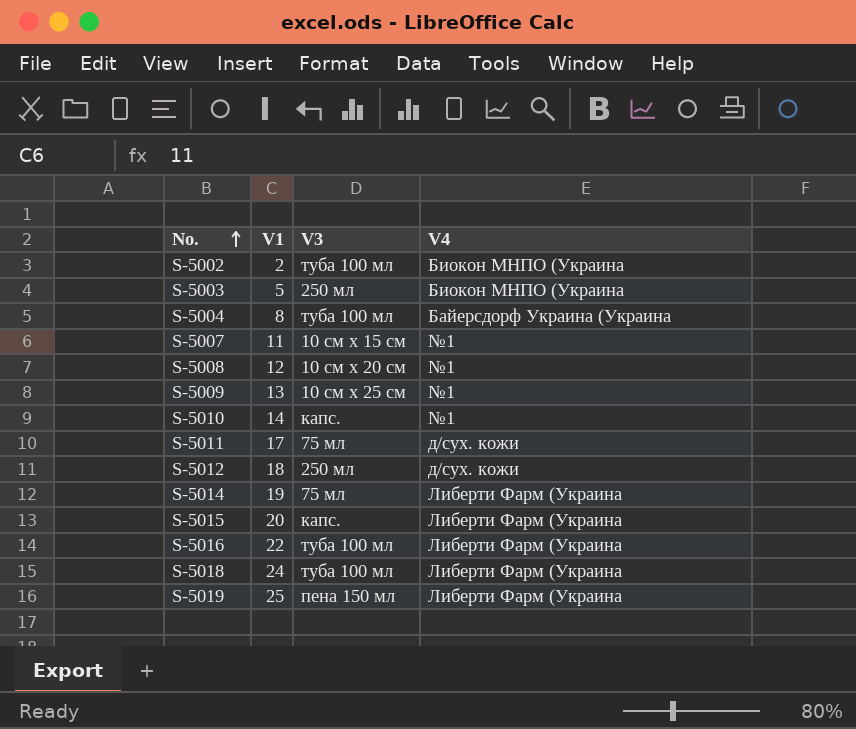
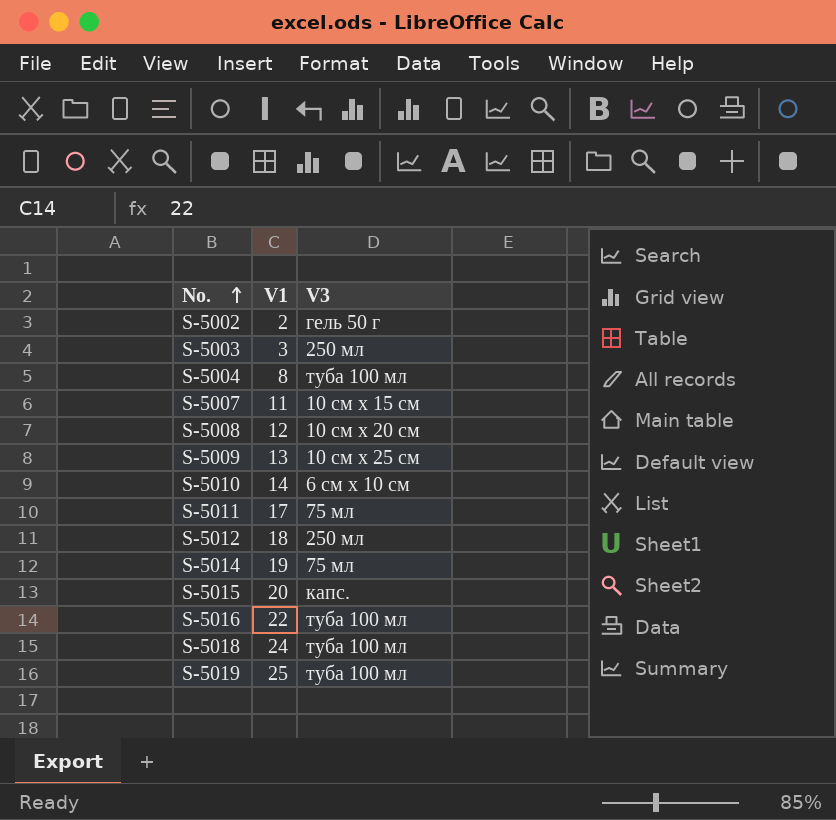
column V4 | position: 4 -> none
S-5002 | V3: туба 100 мл -> гель 50 г
S-5003 | V1: 5 -> 3
S-5010 | V3: капс. -> 6 см х 10 см
S-5019 | V3: пена 150 мл -> туба 100 мл

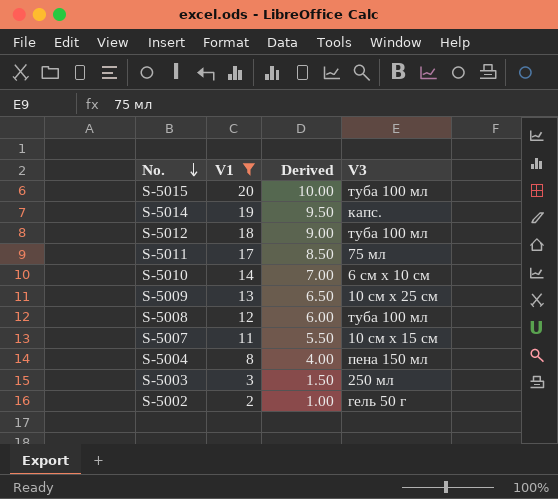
filter: none -> V1 <= 20
row order: No. ascending -> No. descending
column Derived | formula: none -> [V1] * 0.5
S-5015 | V3: капс. -> туба 100 мл
S-5014 | V3: 75 мл -> капс.
S-5012 | V3: 250 мл -> туба 100 мл
S-5008 | V3: 10 см х 20 см -> туба 100 мл
S-5004 | V3: туба 100 мл -> пена 150 мл

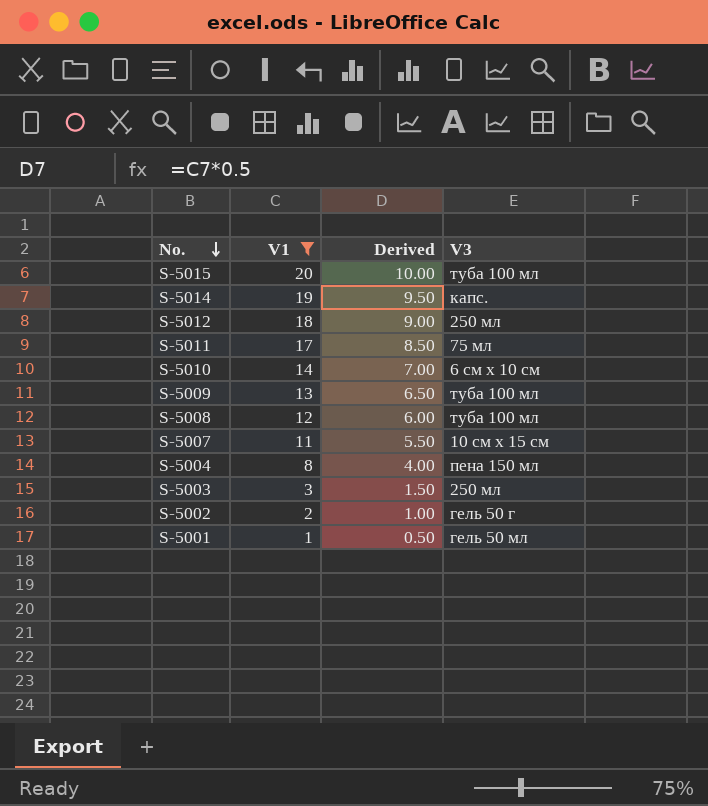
S-5012 | V3: туба 100 мл -> 250 мл
S-5009 | V3: 10 см х 25 см -> туба 100 мл
row S-5001: none -> 1 | 0.50 | гель 50 мл

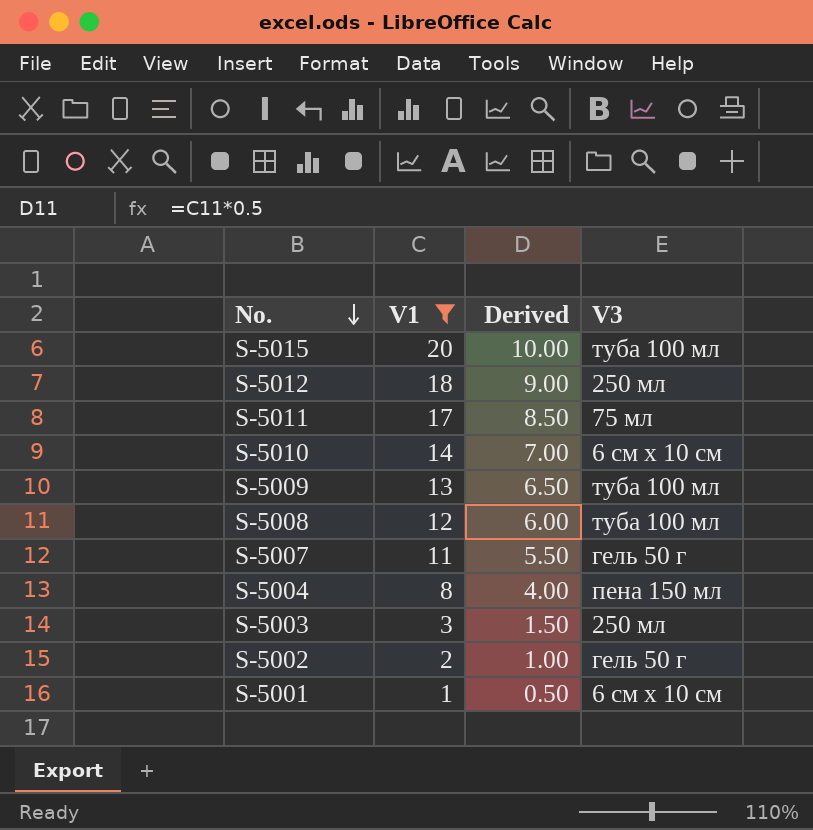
row S-5014: 19 | 9.50 | капс. -> none
S-5007 | V3: 10 см х 15 см -> гель 50 г
S-5001 | V3: гель 50 мл -> 6 см х 10 см

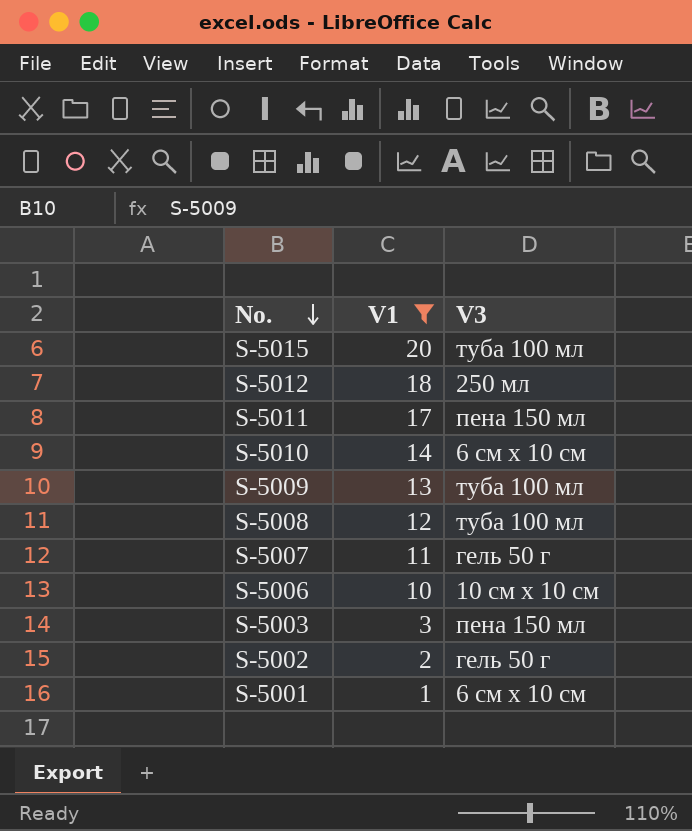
column Derived | formula: [V1] * 0.5 -> none
row S-5004: 8 | 4.00 | пена 150 мл -> none
S-5011 | V3: 75 мл -> пена 150 мл
row S-5006: none -> 10 | 10 см х 10 см
S-5003 | V3: 250 мл -> пена 150 мл

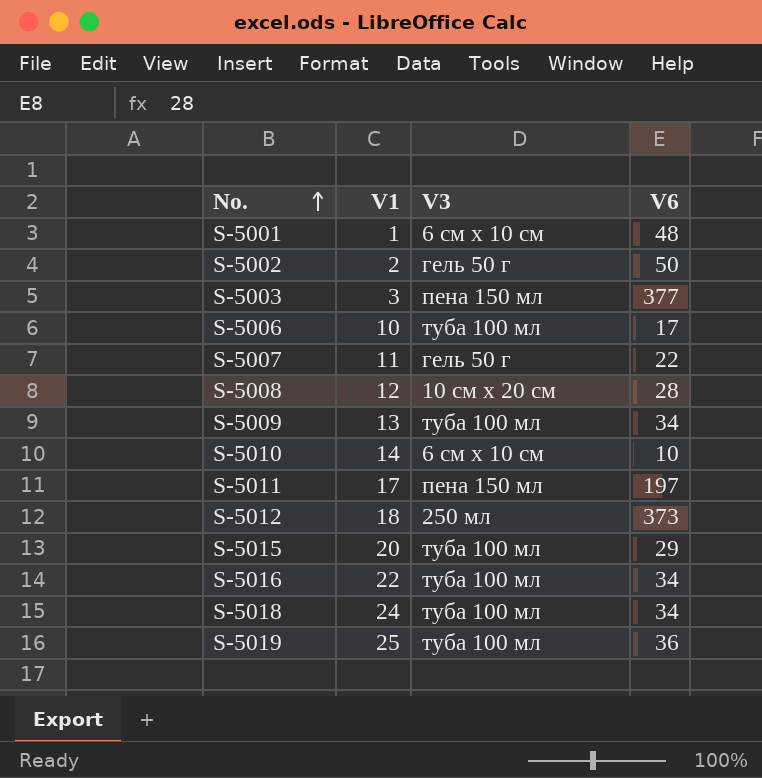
filter: V1 <= 20 -> none
row order: No. descending -> No. ascending
column V6 | position: none -> 4
S-5006 | V3: 10 см х 10 см -> туба 100 мл
S-5008 | V3: туба 100 мл -> 10 см х 20 см

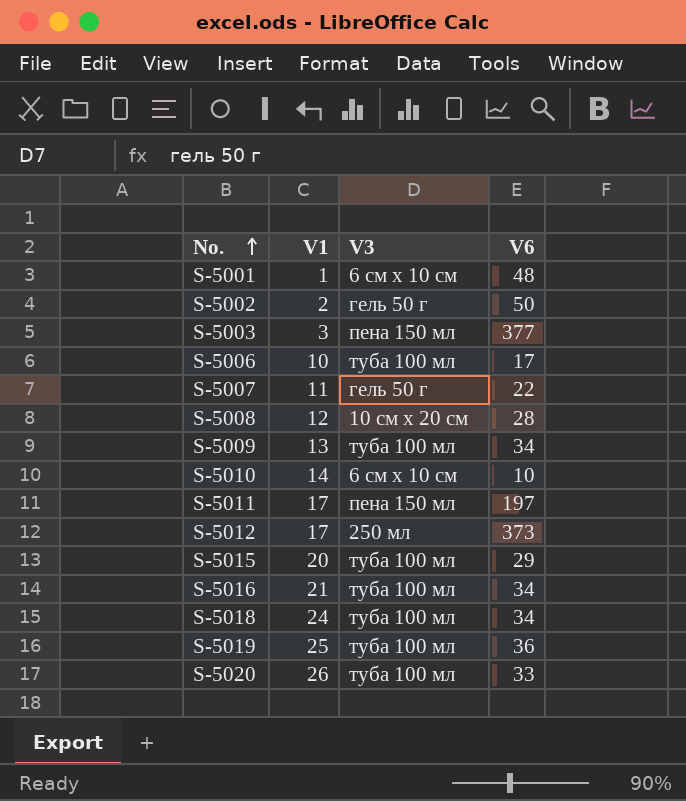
S-5012 | V1: 18 -> 17
S-5016 | V1: 22 -> 21
row S-5020: none -> 26 | туба 100 мл | 33

